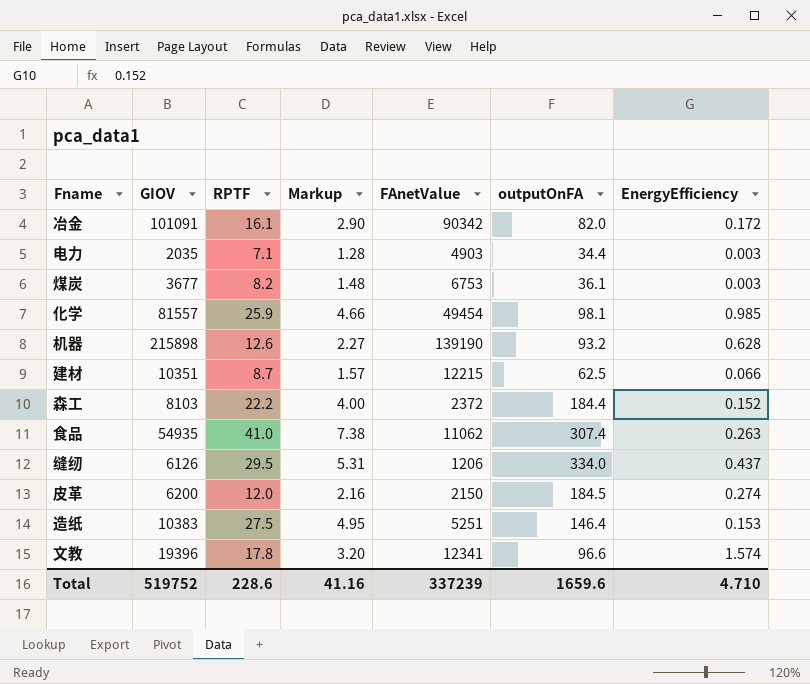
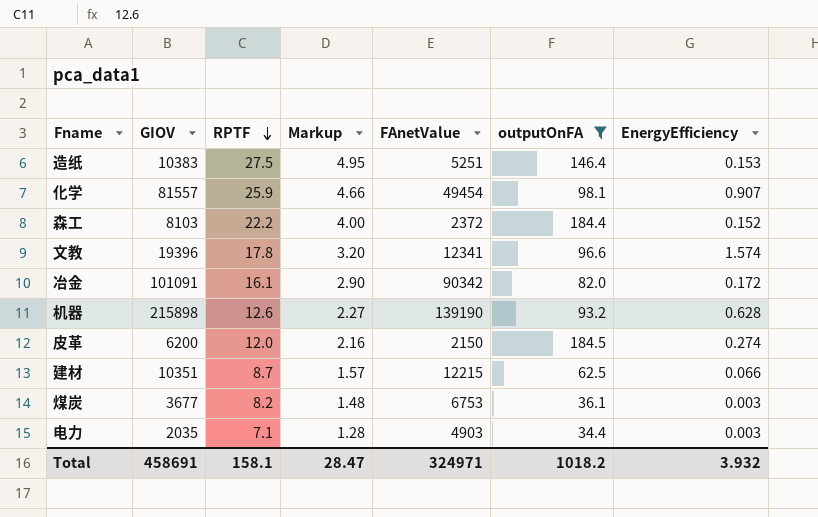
filter: none -> outputOnFA <= 184.5
row order: none -> RPTF descending
化学 | EnergyEfficiency: 0.985 -> 0.907
Total | GIOV: 519752 -> 458691
Total | RPTF: 228.6 -> 158.1
Total | Markup: 41.16 -> 28.47
Total | FAnetValue: 337239 -> 324971
Total | outputOnFA: 1659.6 -> 1018.2
Total | EnergyEfficiency: 4.710 -> 3.932

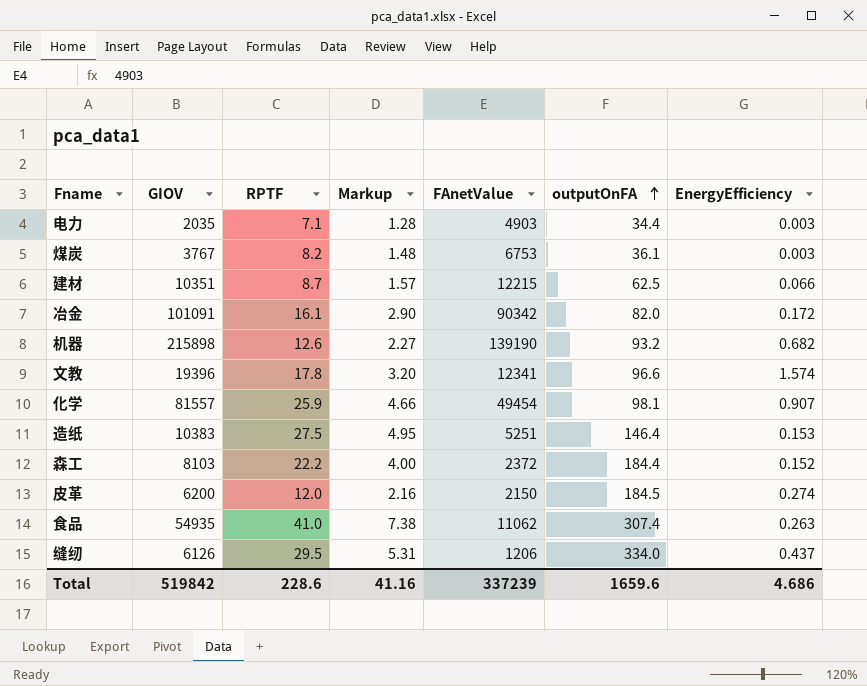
filter: outputOnFA <= 184.5 -> none
row order: RPTF descending -> outputOnFA ascending
煤炭 | GIOV: 3677 -> 3767
机器 | EnergyEfficiency: 0.628 -> 0.682
Total | GIOV: 458691 -> 519842
Total | RPTF: 158.1 -> 228.6
Total | Markup: 28.47 -> 41.16
Total | FAnetValue: 324971 -> 337239
Total | outputOnFA: 1018.2 -> 1659.6
Total | EnergyEfficiency: 3.932 -> 4.686

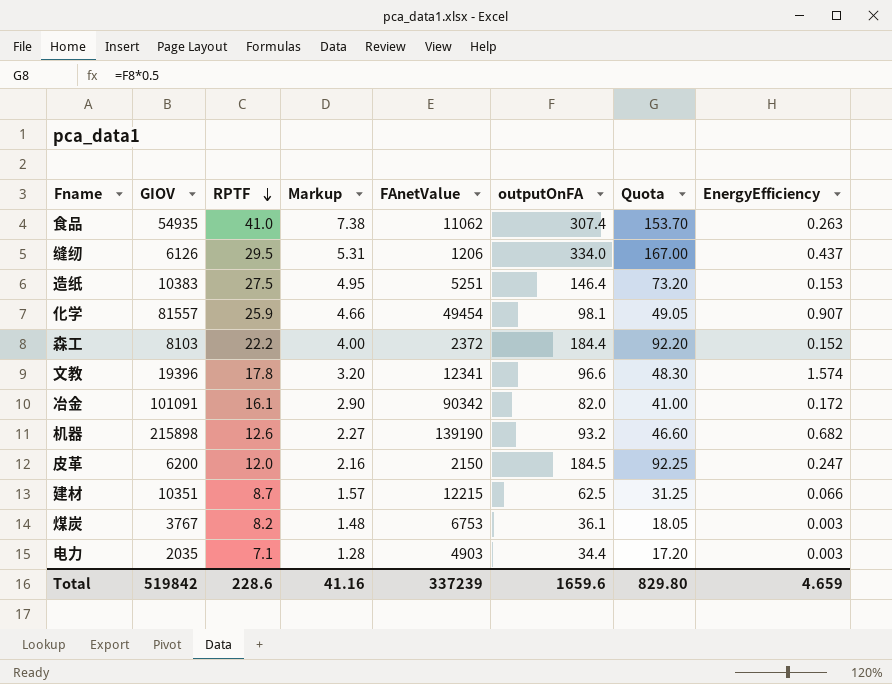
row order: outputOnFA ascending -> RPTF descending
column Quota | formula: none -> [outputOnFA] * 0.5
皮革 | EnergyEfficiency: 0.274 -> 0.247
Total | EnergyEfficiency: 4.686 -> 4.659

